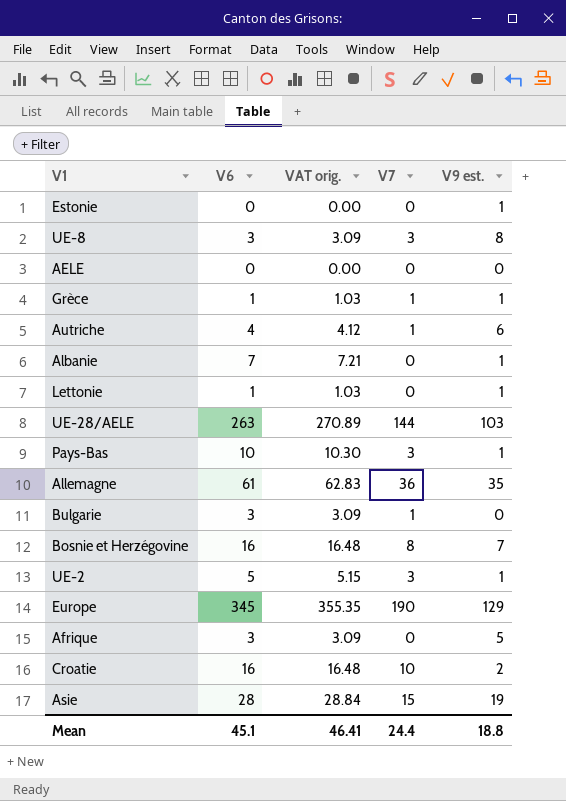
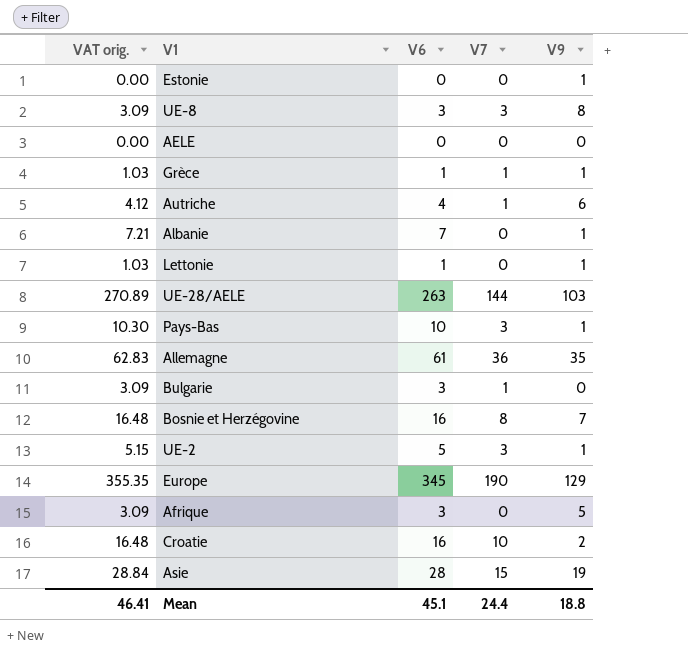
column VAT orig. | position: 3 -> 1
column name: V9 est. -> V9

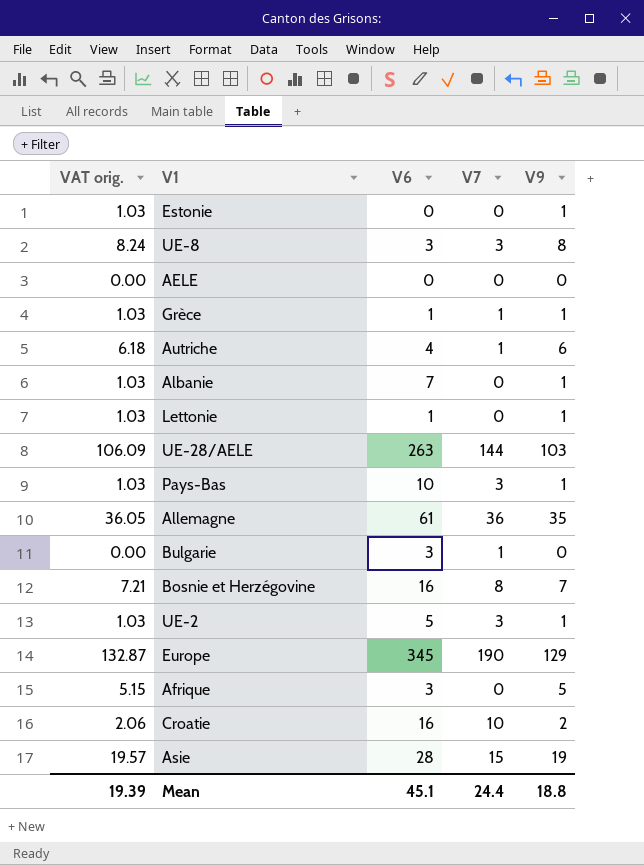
column VAT orig. | formula: [V6] * 1.03 -> [V9] * 1.03
Mean | VAT orig.: 46.41 -> 19.39

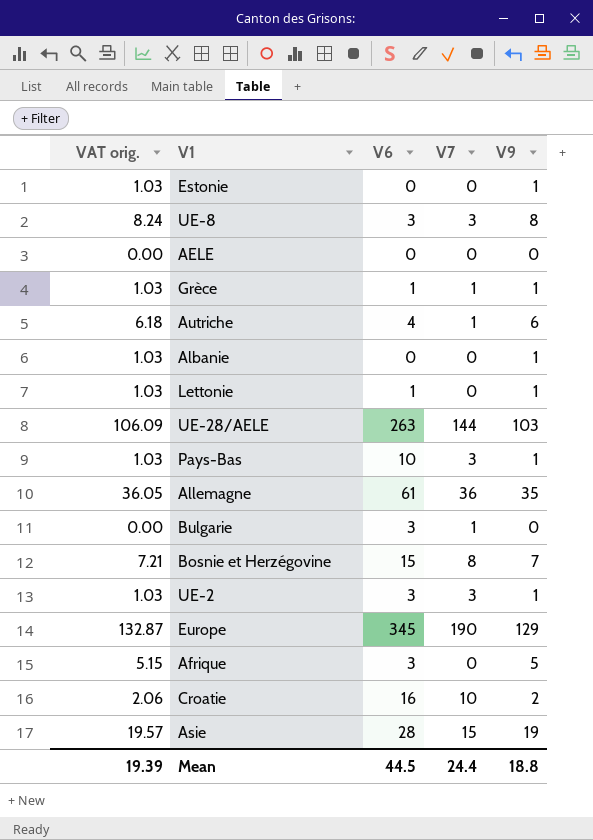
Albanie | V6: 7 -> 0
Bosnie et Herzégovine | V6: 16 -> 15
UE-2 | V6: 5 -> 3
Mean | V6: 45.1 -> 44.5

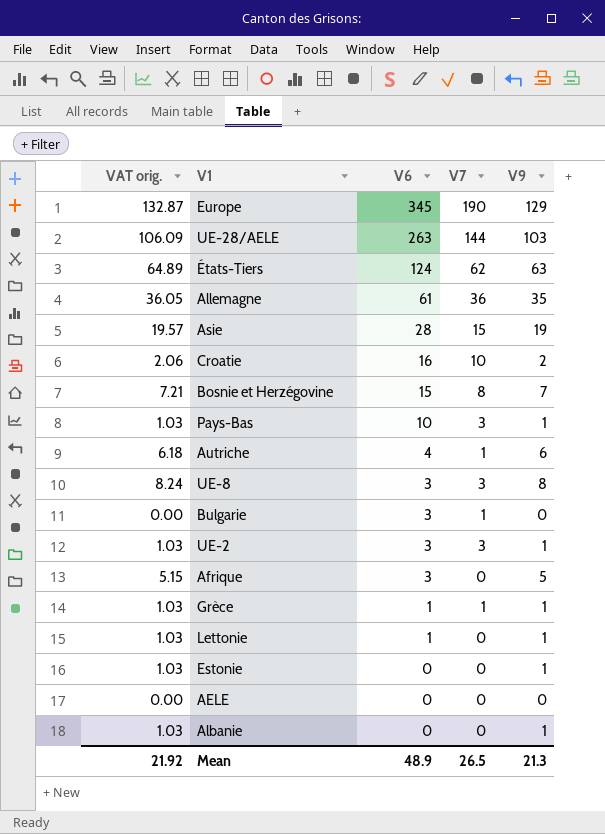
row order: none -> V6 descending
row États-Tiers: none -> 64.89 | 124 | 62 | 63
Mean | VAT orig.: 19.39 -> 21.92
Mean | V6: 44.5 -> 48.9
Mean | V7: 24.4 -> 26.5
Mean | V9: 18.8 -> 21.3

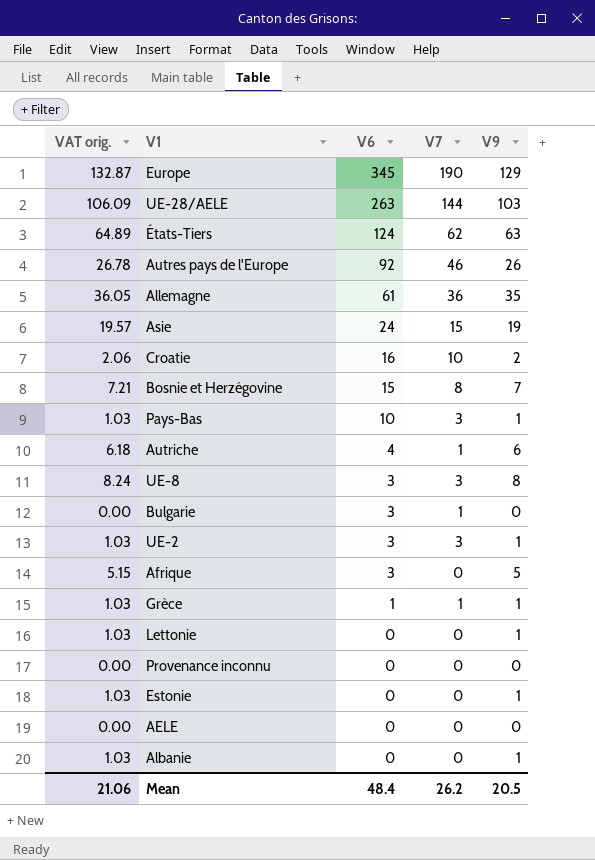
row Autres pays de l'Europe: none -> 26.78 | 92 | 46 | 26
Asie | V6: 28 -> 24
Lettonie | V6: 1 -> 0
row Provenance inconnu: none -> 0.00 | 0 | 0 | 0
Mean | VAT orig.: 21.92 -> 21.06
Mean | V6: 48.9 -> 48.4
Mean | V7: 26.5 -> 26.2
Mean | V9: 21.3 -> 20.5

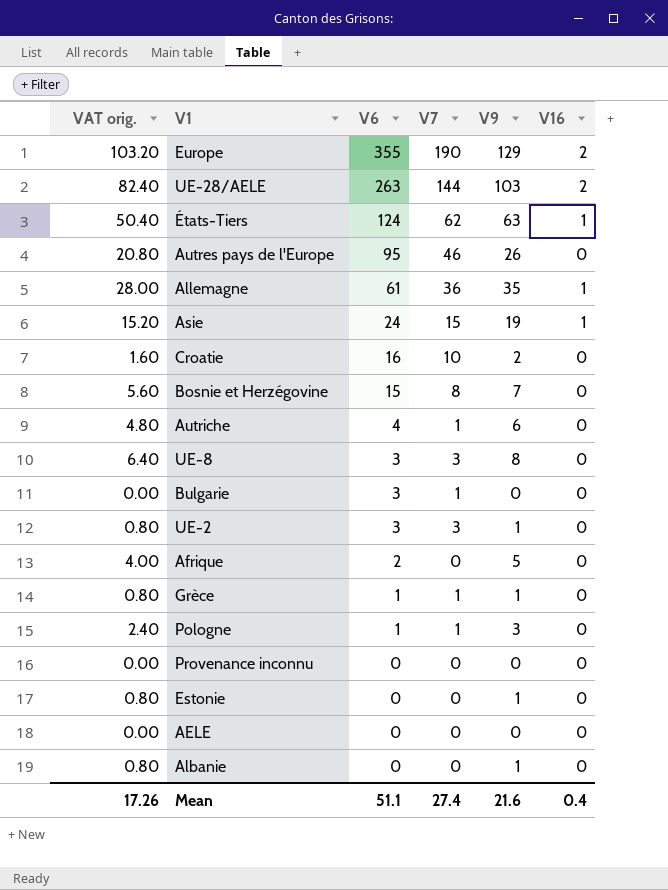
column VAT orig. | formula: [V9] * 1.03 -> [V9] * 0.8
column V16 | position: none -> 6
row Pays-Bas: 1.03 | 10 | 3 | 1 -> none
row Lettonie: 1.03 | 0 | 0 | 1 -> none
Europe | V6: 345 -> 355
Autres pays de l'Europe | V6: 92 -> 95
Afrique | V6: 3 -> 2
row Pologne: none -> 2.40 | 1 | 1 | 3 | 0
Mean | VAT orig.: 21.06 -> 17.26
Mean | V6: 48.4 -> 51.1
Mean | V7: 26.2 -> 27.4
Mean | V9: 20.5 -> 21.6

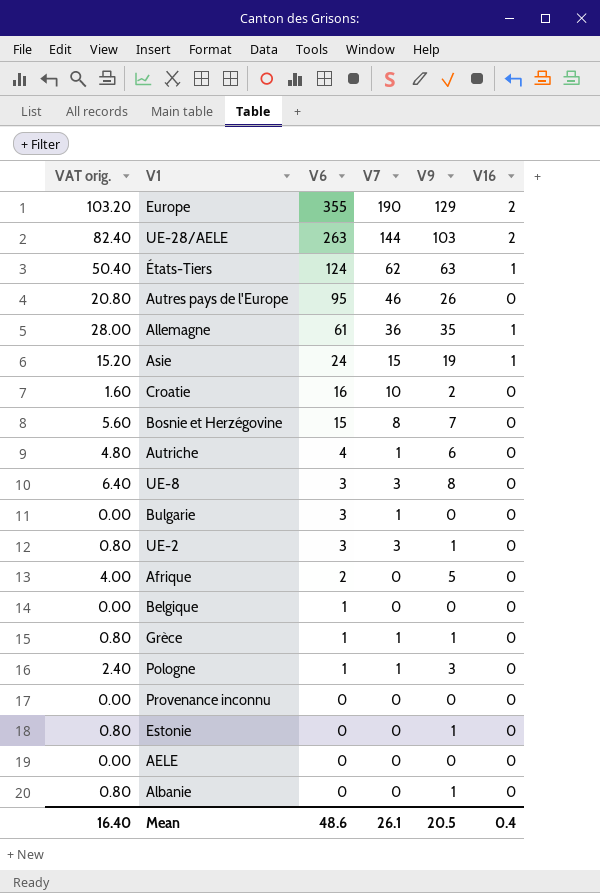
row Belgique: none -> 0.00 | 1 | 0 | 0 | 0
Mean | VAT orig.: 17.26 -> 16.40
Mean | V6: 51.1 -> 48.6
Mean | V7: 27.4 -> 26.1
Mean | V9: 21.6 -> 20.5

